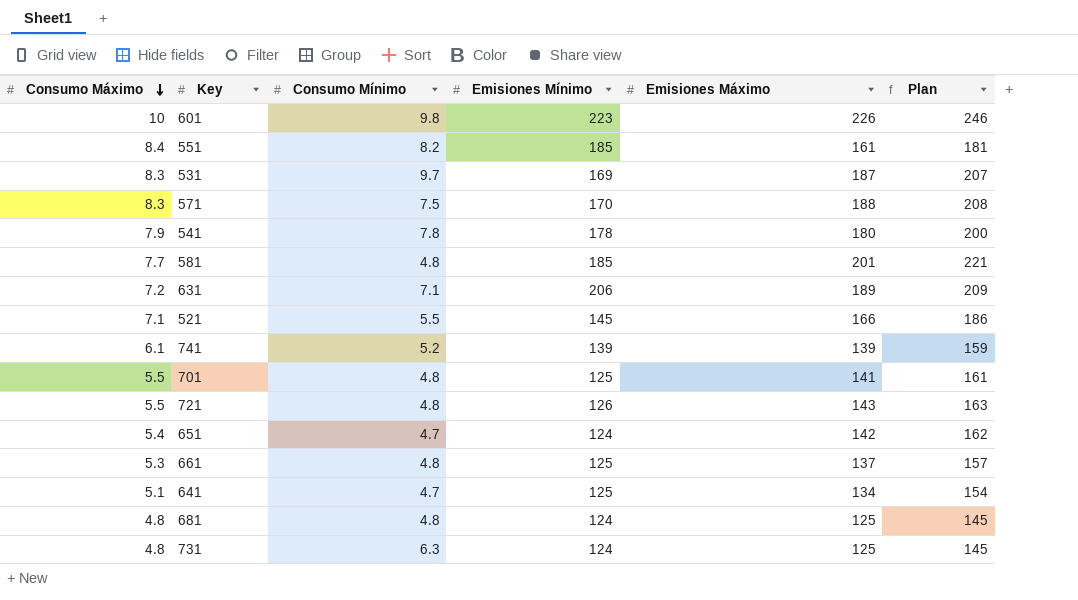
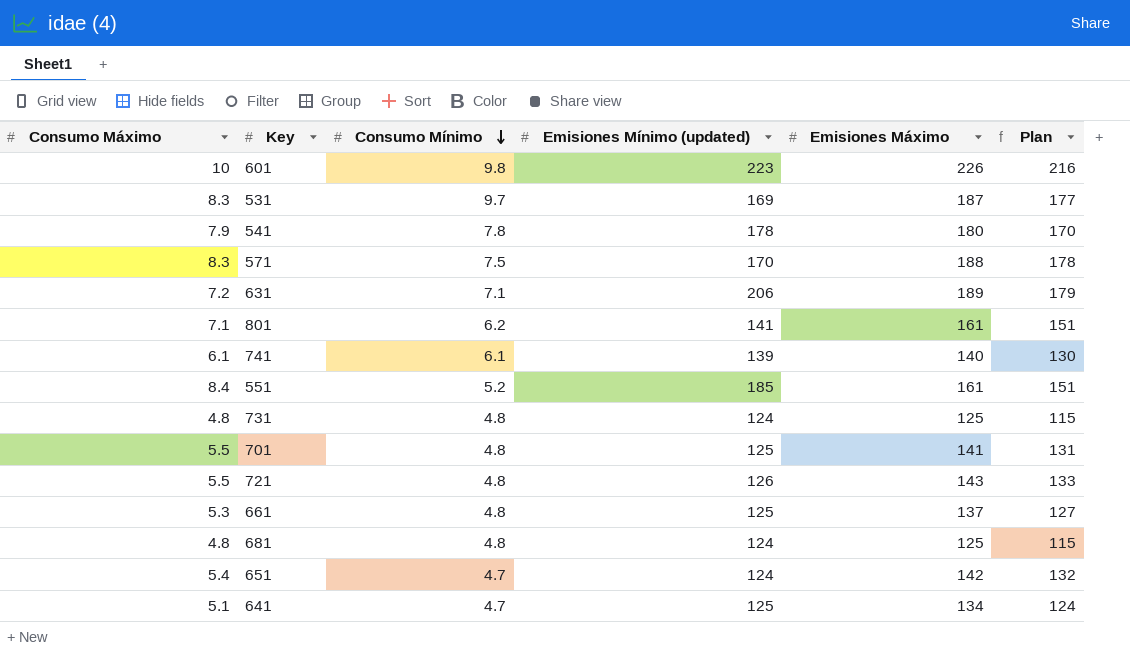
row order: Consumo Máximo descending -> Consumo Mínimo descending
column name: Emisiones Mínimo -> Emisiones Mínimo (updated)
column Plan | formula: [Emisiones Máximo] + 20 -> [Emisiones Máximo] - 10
row 581: 7.7 | 4.8 | 185 | 201 | 221 -> none
row 521: 7.1 | 5.5 | 145 | 166 | 186 -> none
row 801: none -> 7.1 | 6.2 | 141 | 161 | 151
741 | Consumo Mínimo: 5.2 -> 6.1
741 | Emisiones Máximo: 139 -> 140
551 | Consumo Mínimo: 8.2 -> 5.2
731 | Consumo Mínimo: 6.3 -> 4.8

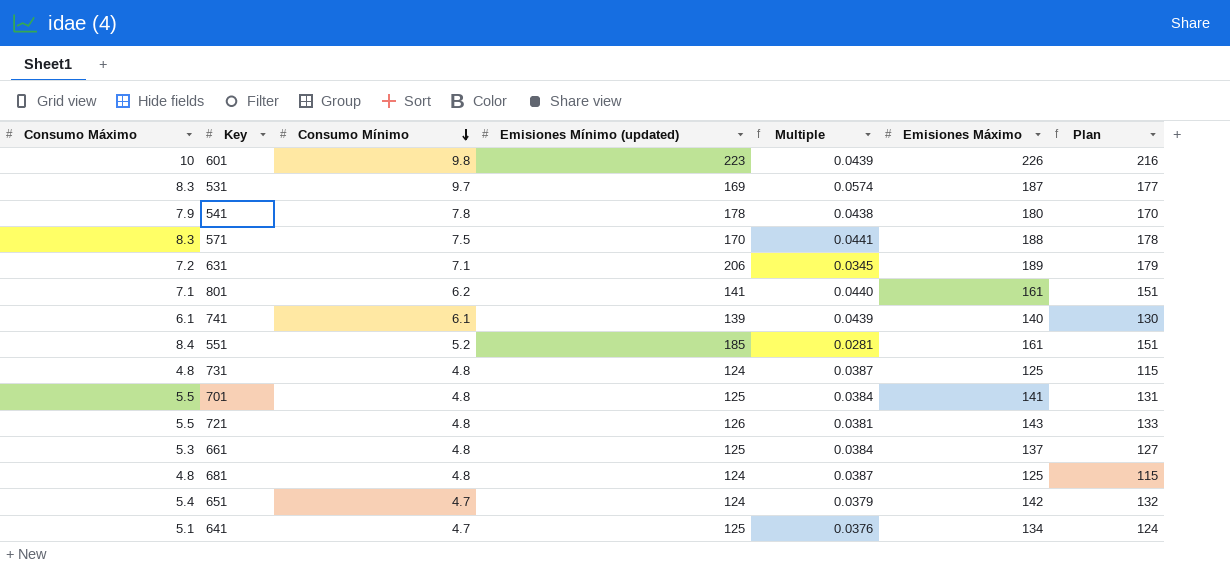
column Multiple | formula: none -> [Consumo Mínimo] / [Emisiones Mínimo (updated)]

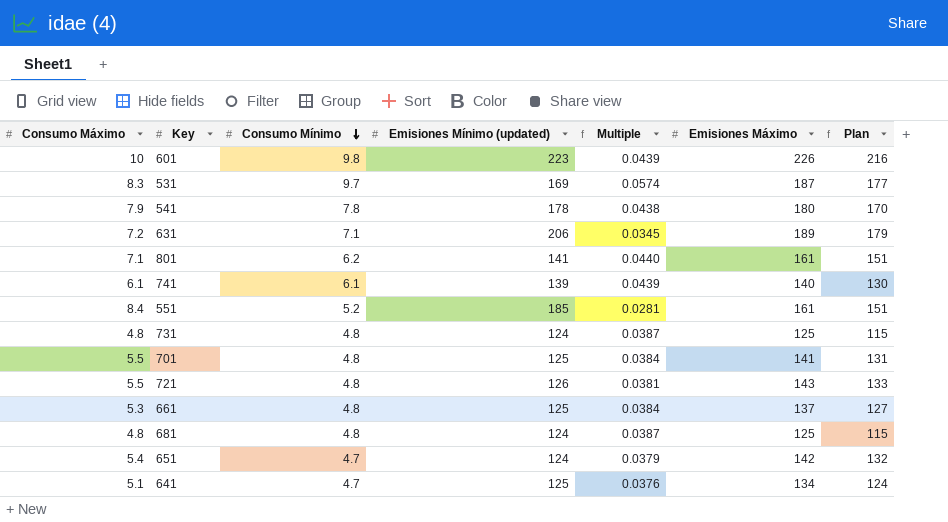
row 571: 8.3 | 7.5 | 170 | 0.0441 | 188 | 178 -> none

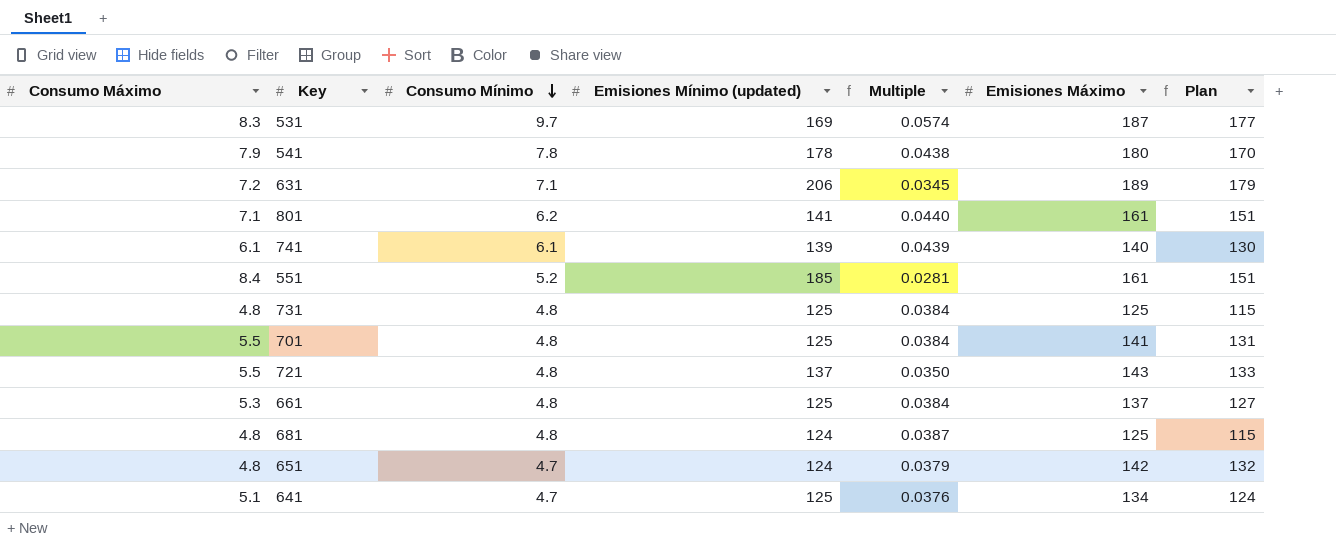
row 601: 10 | 9.8 | 223 | 0.0439 | 226 | 216 -> none
731 | Emisiones Mínimo (updated): 124 -> 125
731 | Multiple: 0.0387 -> 0.0384
721 | Emisiones Mínimo (updated): 126 -> 137
721 | Multiple: 0.0381 -> 0.0350
651 | Consumo Máximo: 5.4 -> 4.8

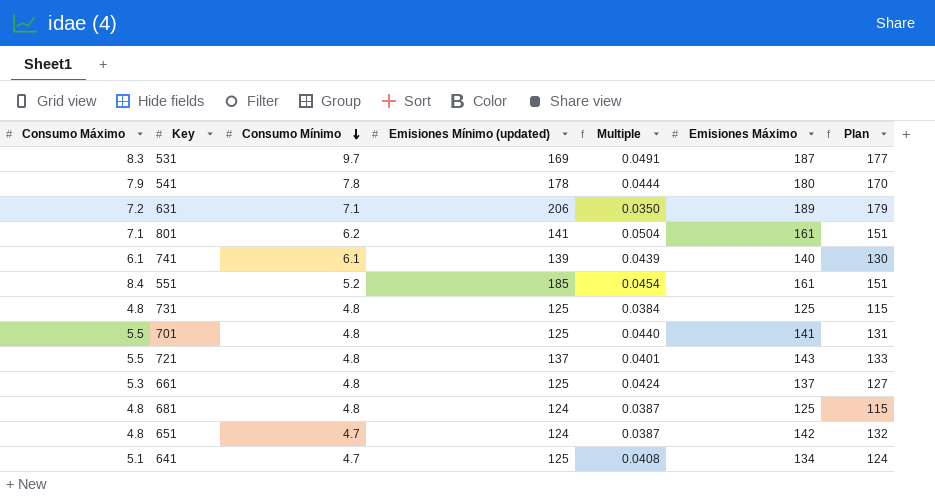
column Multiple | formula: [Consumo Mínimo] / [Emisiones Mínimo (updated)] -> [Consumo Máximo] / [Emisiones Mínimo (updated)]

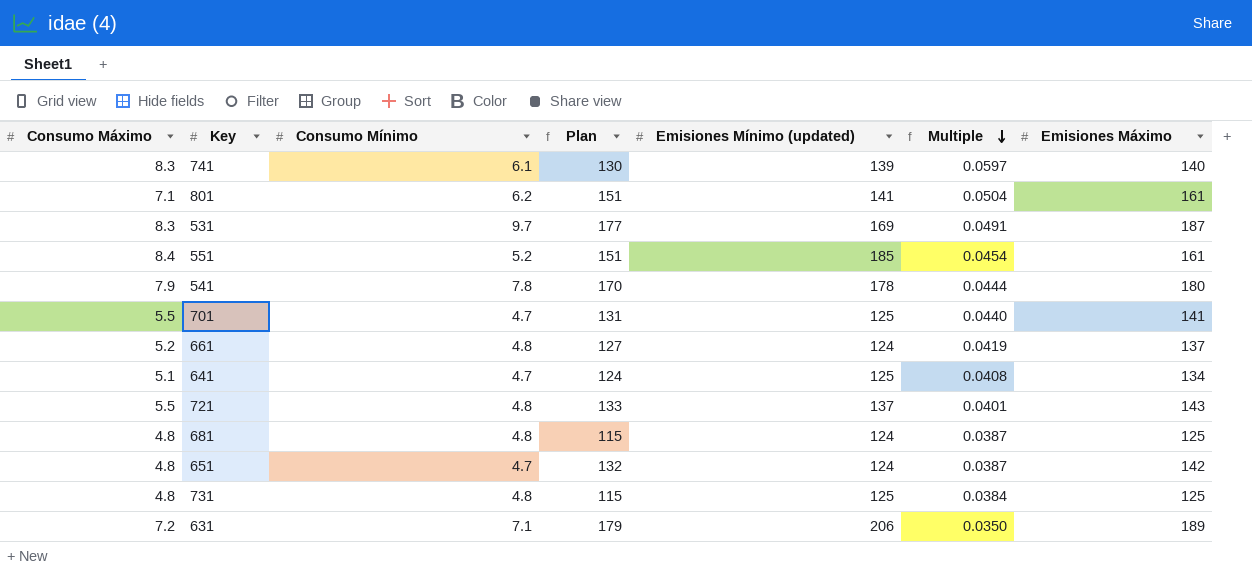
row order: Consumo Mínimo descending -> Multiple descending
column Plan | position: 7 -> 4
741 | Consumo Máximo: 6.1 -> 8.3
741 | Multiple: 0.0439 -> 0.0597
701 | Consumo Mínimo: 4.8 -> 4.7
661 | Consumo Máximo: 5.3 -> 5.2
661 | Emisiones Mínimo (updated): 125 -> 124
661 | Multiple: 0.0424 -> 0.0419

